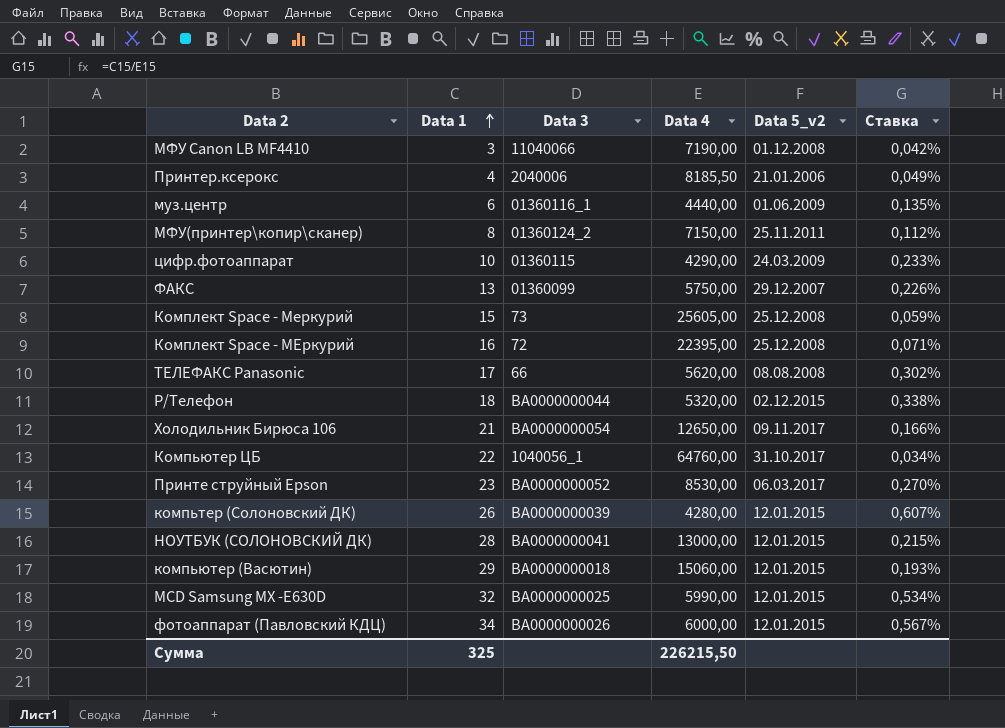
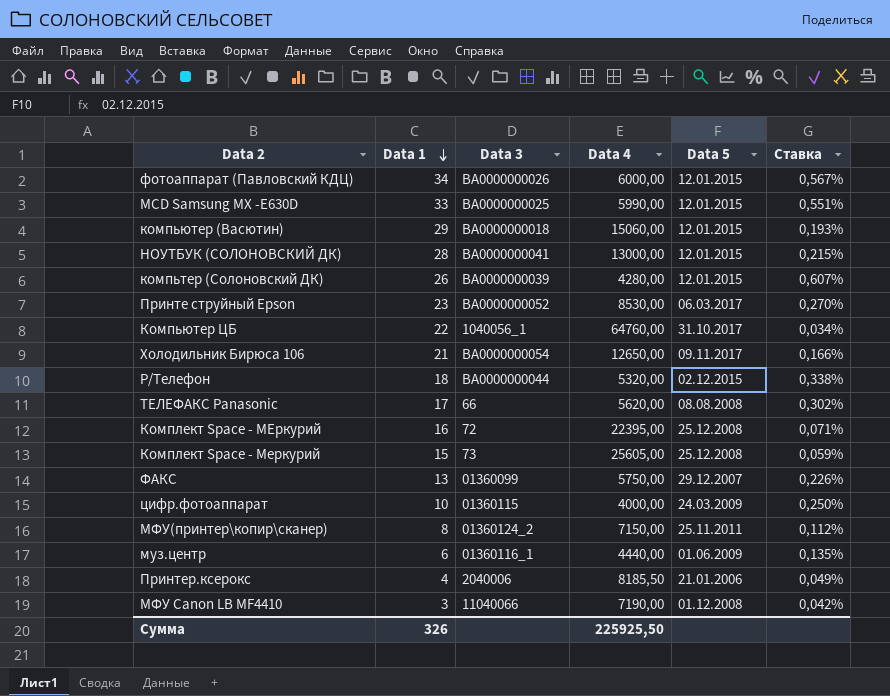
row order: Data 1 ascending -> Data 1 descending
column name: Data 5_v2 -> Data 5
MCD Samsung MX -E630D | Data 1: 32 -> 33
MCD Samsung MX -E630D | Ставка: 0,534% -> 0,551%
цифр.фотоаппарат | Data 4: 4290,00 -> 4000,00
цифр.фотоаппарат | Ставка: 0,233% -> 0,250%
Сумма | Data 1: 325 -> 326
Сумма | Data 4: 226215,50 -> 225925,50

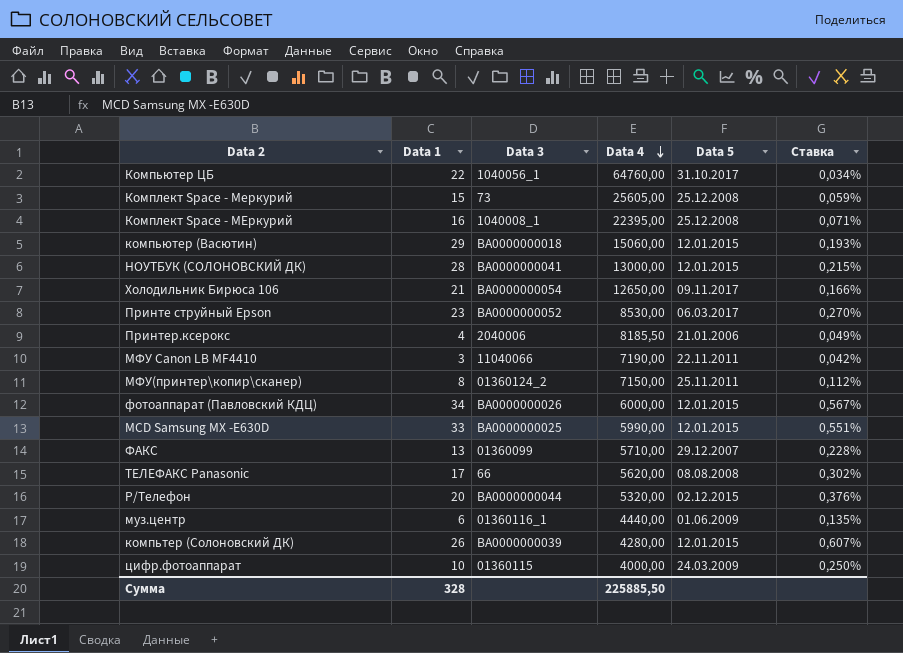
row order: Data 1 descending -> Data 4 descending
Комплект Space - МЕркурий | Data 3: 72 -> 1040008_1
МФУ Canon LB MF4410 | Data 5: 01.12.2008 -> 22.11.2011
ФАКС | Data 4: 5750,00 -> 5710,00
ФАКС | Ставка: 0,226% -> 0,228%
Р/Телефон | Data 1: 18 -> 20
Р/Телефон | Ставка: 0,338% -> 0,376%
Сумма | Data 1: 326 -> 328
Сумма | Data 4: 225925,50 -> 225885,50

